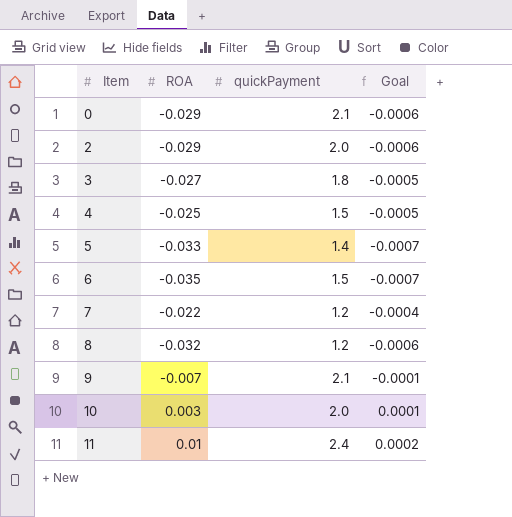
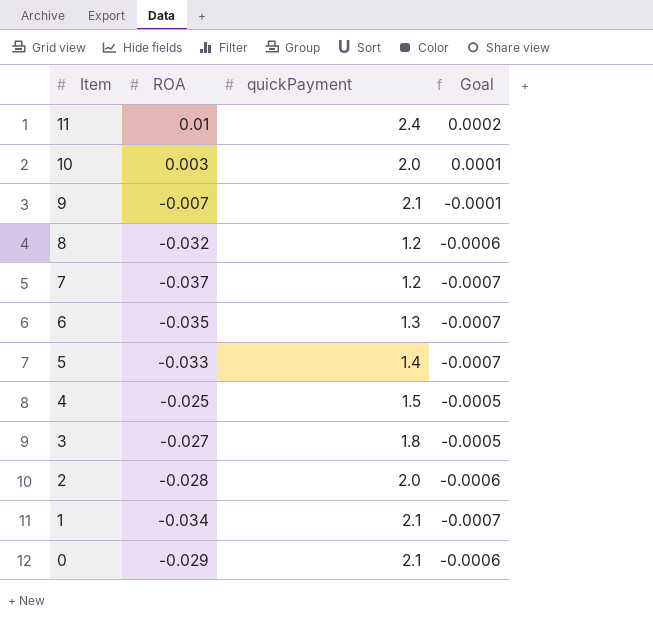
row order: Item ascending -> Item descending
7 | ROA: -0.022 -> -0.037
7 | Goal: -0.0004 -> -0.0007
6 | quickPayment: 1.5 -> 1.3
2 | ROA: -0.029 -> -0.028
row 1: none -> -0.034 | 2.1 | -0.0007

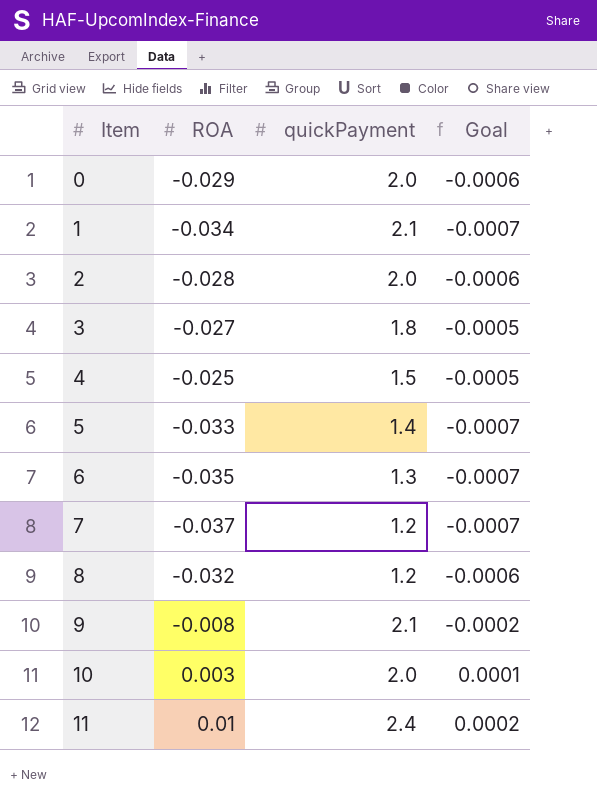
row order: Item descending -> Item ascending
0 | quickPayment: 2.1 -> 2.0
9 | ROA: -0.007 -> -0.008
9 | Goal: -0.0001 -> -0.0002

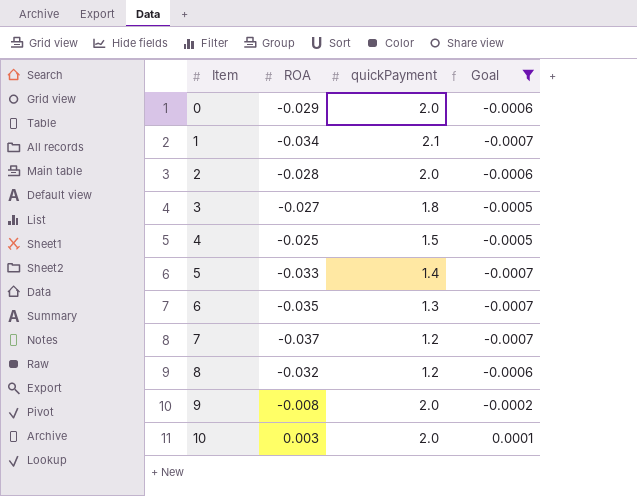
filter: none -> Goal != 0.0002
9 | quickPayment: 2.1 -> 2.0

